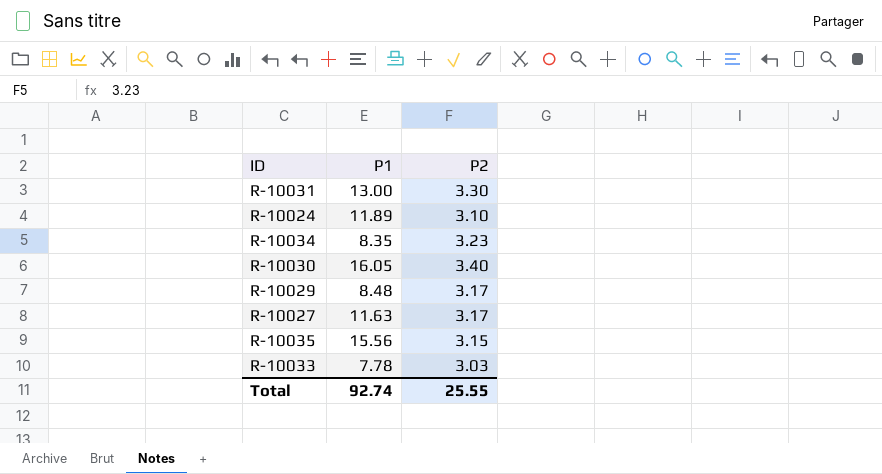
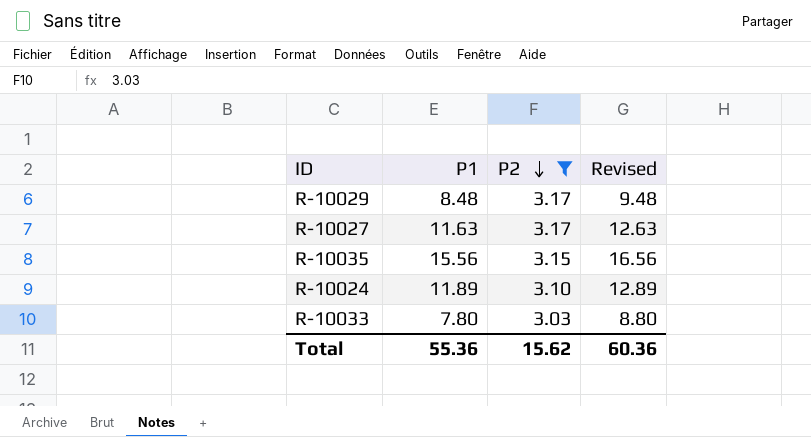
filter: none -> P2 <= 3.17
row order: none -> P2 descending
column Revised | formula: none -> [P1] + 1
R-10033 | P1: 7.78 -> 7.80
Total | P1: 92.74 -> 55.36
Total | P2: 25.55 -> 15.62

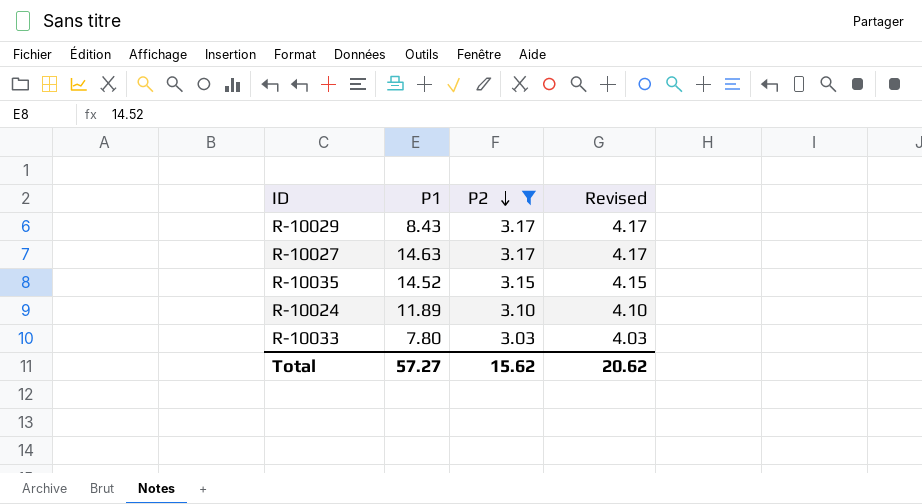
column Revised | formula: [P1] + 1 -> [P2] + 1
R-10029 | P1: 8.48 -> 8.43
R-10027 | P1: 11.63 -> 14.63
R-10035 | P1: 15.56 -> 14.52
Total | P1: 55.36 -> 57.27
Total | Revised: 60.36 -> 20.62

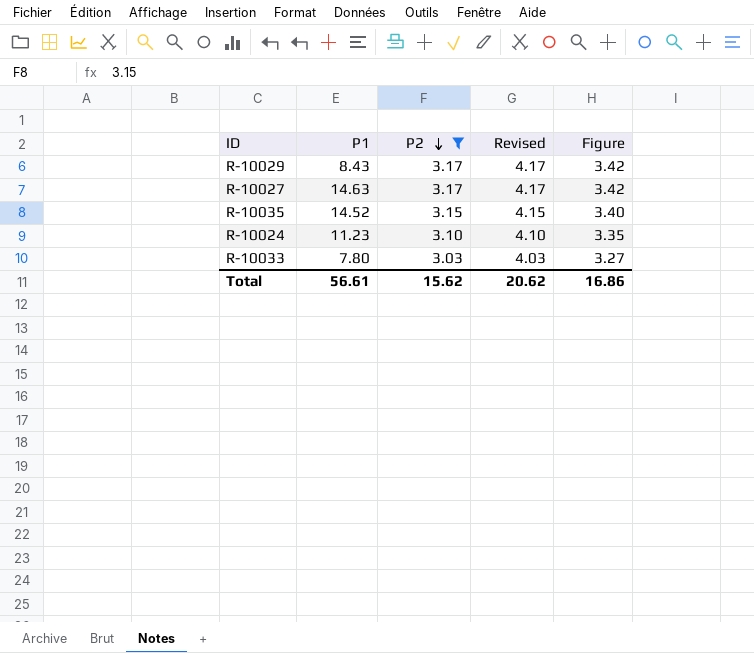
column Figure | formula: none -> [P2] * 1.08
R-10024 | P1: 11.89 -> 11.23
Total | P1: 57.27 -> 56.61

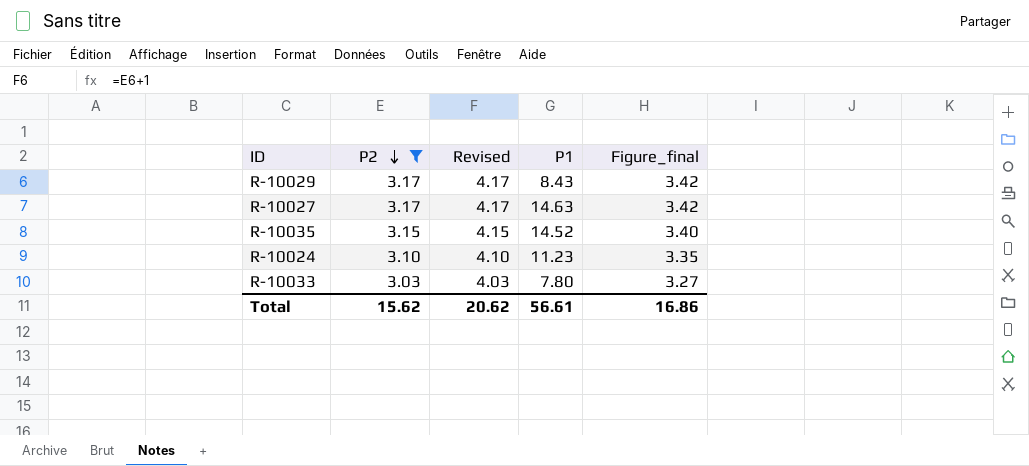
column P1 | position: 2 -> 4
column name: Figure -> Figure_final

